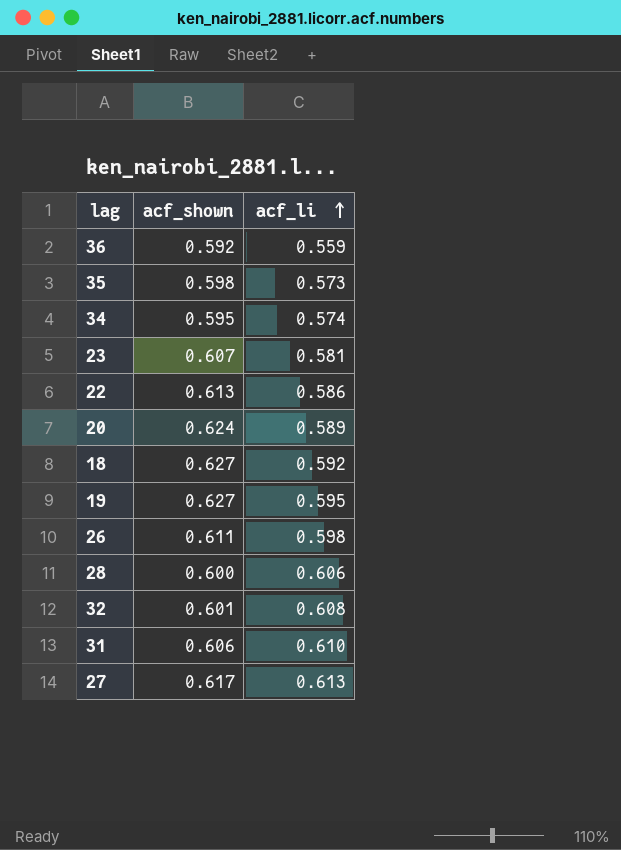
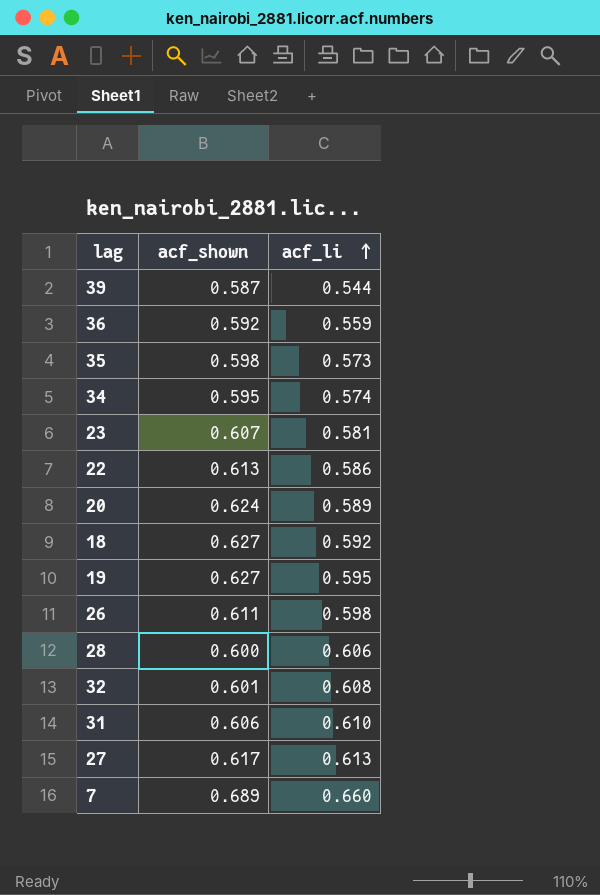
row 39: none -> 0.587 | 0.544
row 7: none -> 0.689 | 0.660

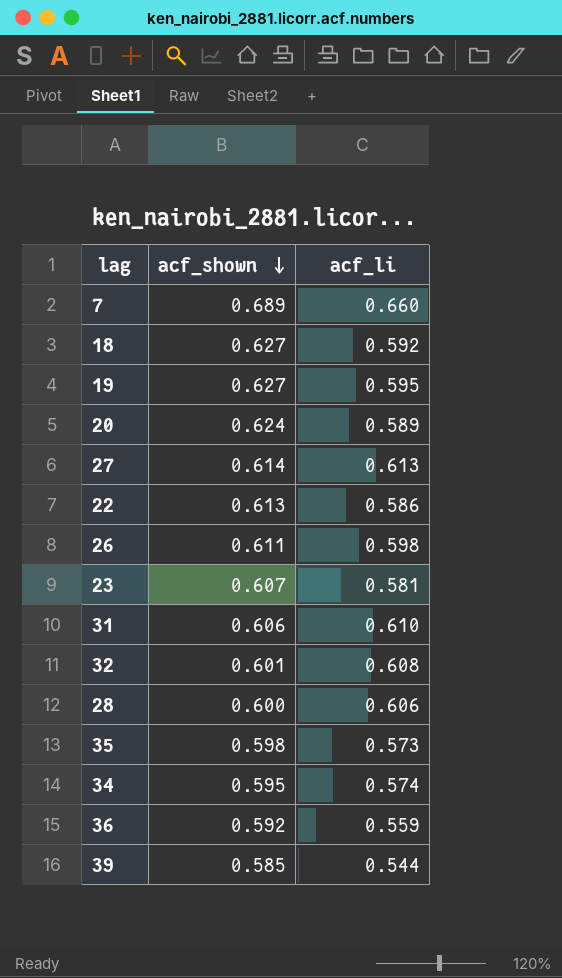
row order: acf_li ascending -> acf_shown descending
27 | acf_shown: 0.617 -> 0.614
39 | acf_shown: 0.587 -> 0.585

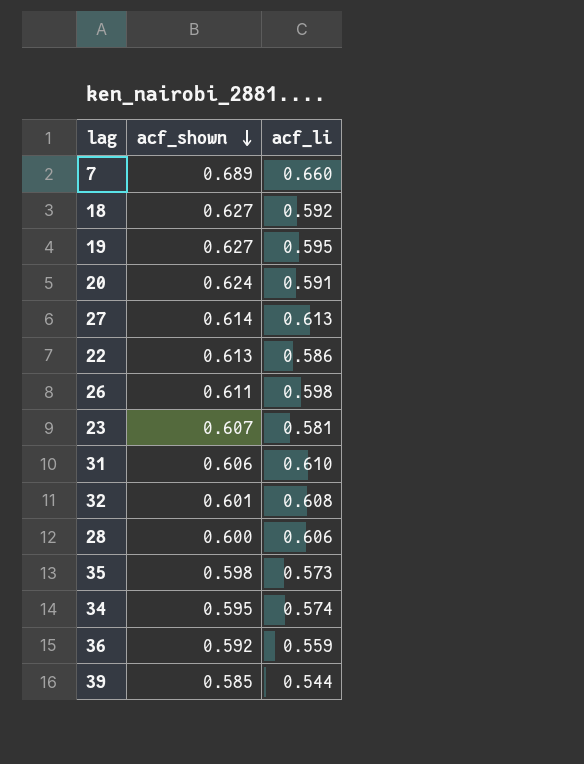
20 | acf_li: 0.589 -> 0.591

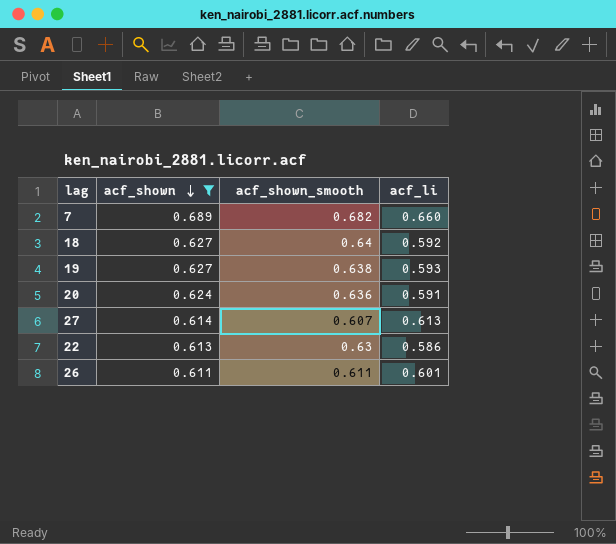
filter: none -> acf_shown >= 0.611
column acf_shown_smooth | position: none -> 3
19 | acf_li: 0.595 -> 0.593
26 | acf_li: 0.598 -> 0.601

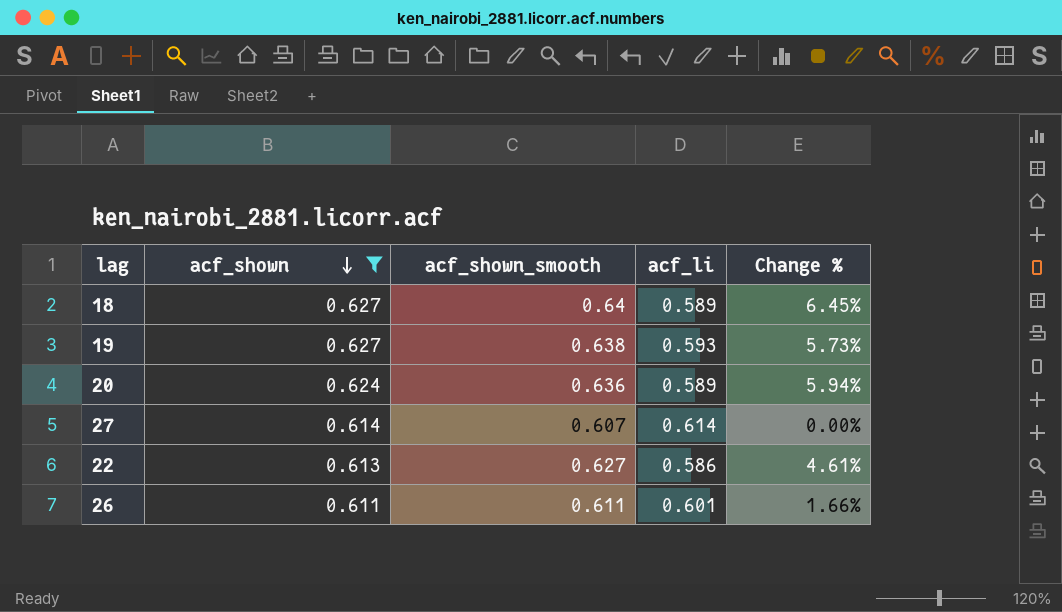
column Change % | formula: none -> ([acf_shown] - [acf_li]) / [acf_li]
row 7: 0.689 | 0.682 | 0.660 -> none
18 | acf_li: 0.592 -> 0.589
20 | acf_li: 0.591 -> 0.589
27 | acf_li: 0.613 -> 0.614
22 | acf_shown_smooth: 0.63 -> 0.627

